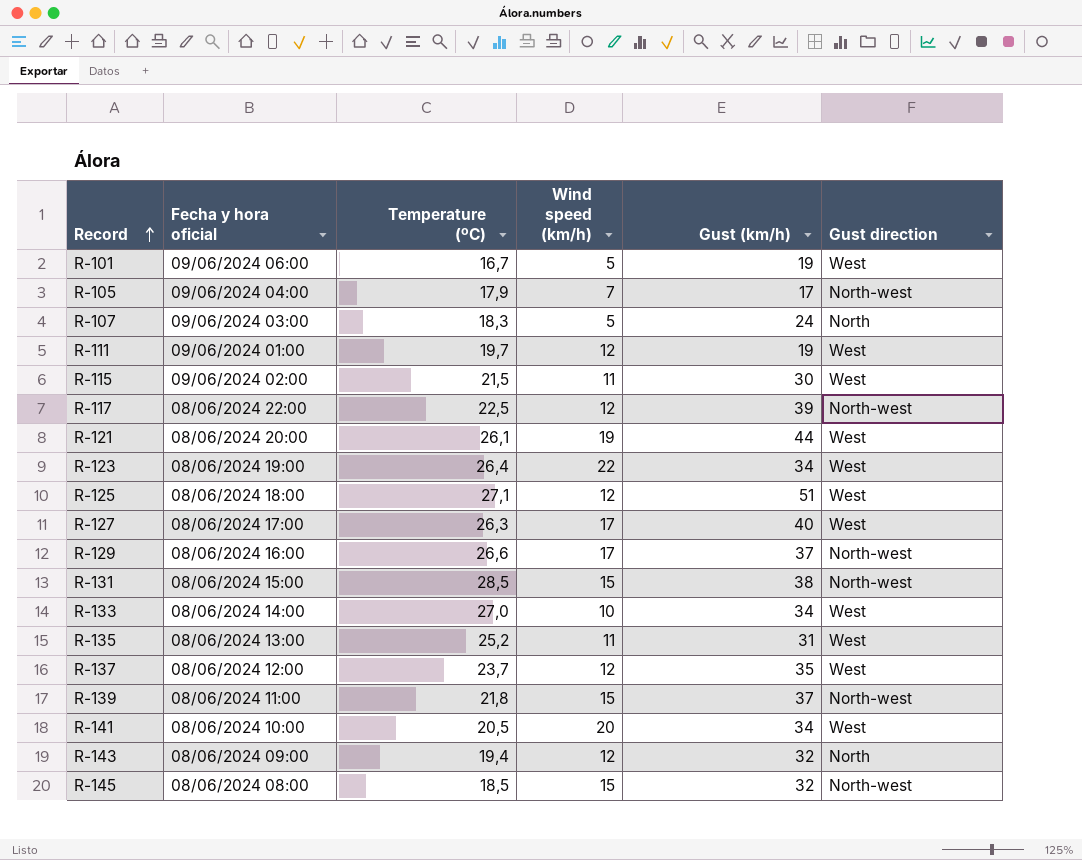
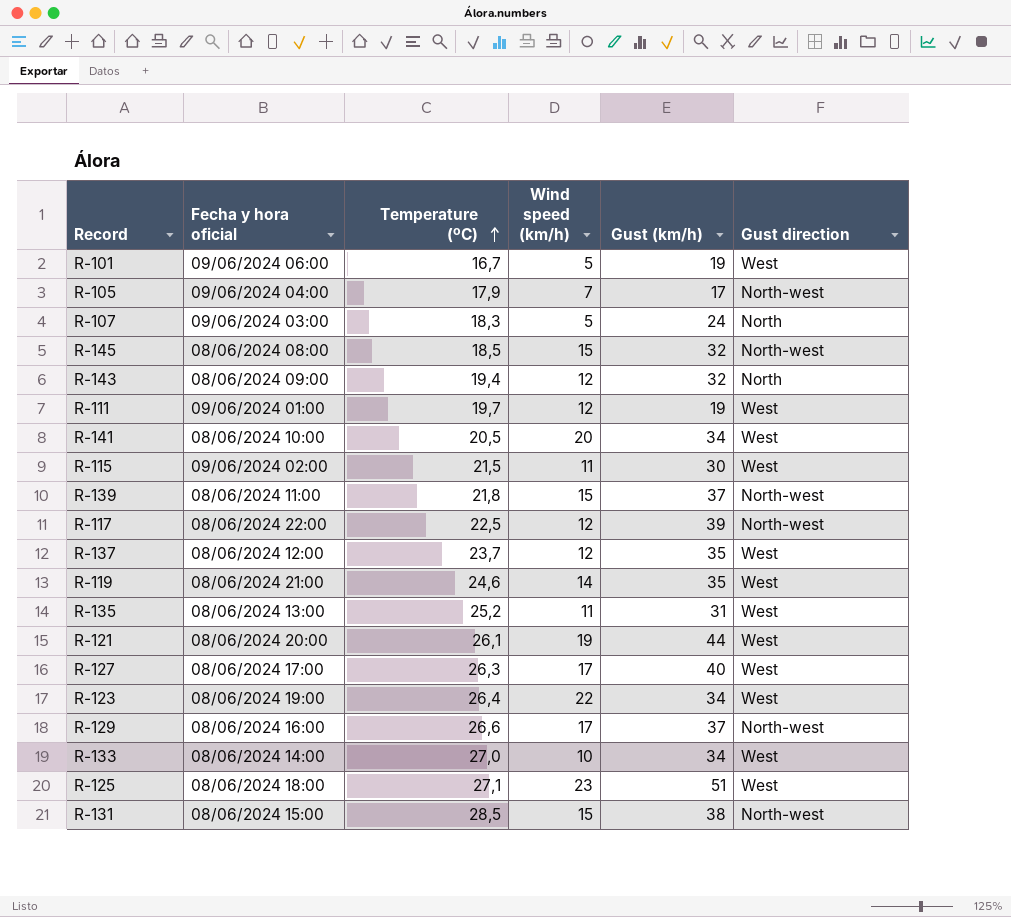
row order: Record ascending -> Temperature (ºC) ascending
row R-119: none -> 08/06/2024 21:00 | 24,6 | 14 | 35 | West
R-125 | Wind speed (km/h): 12 -> 23

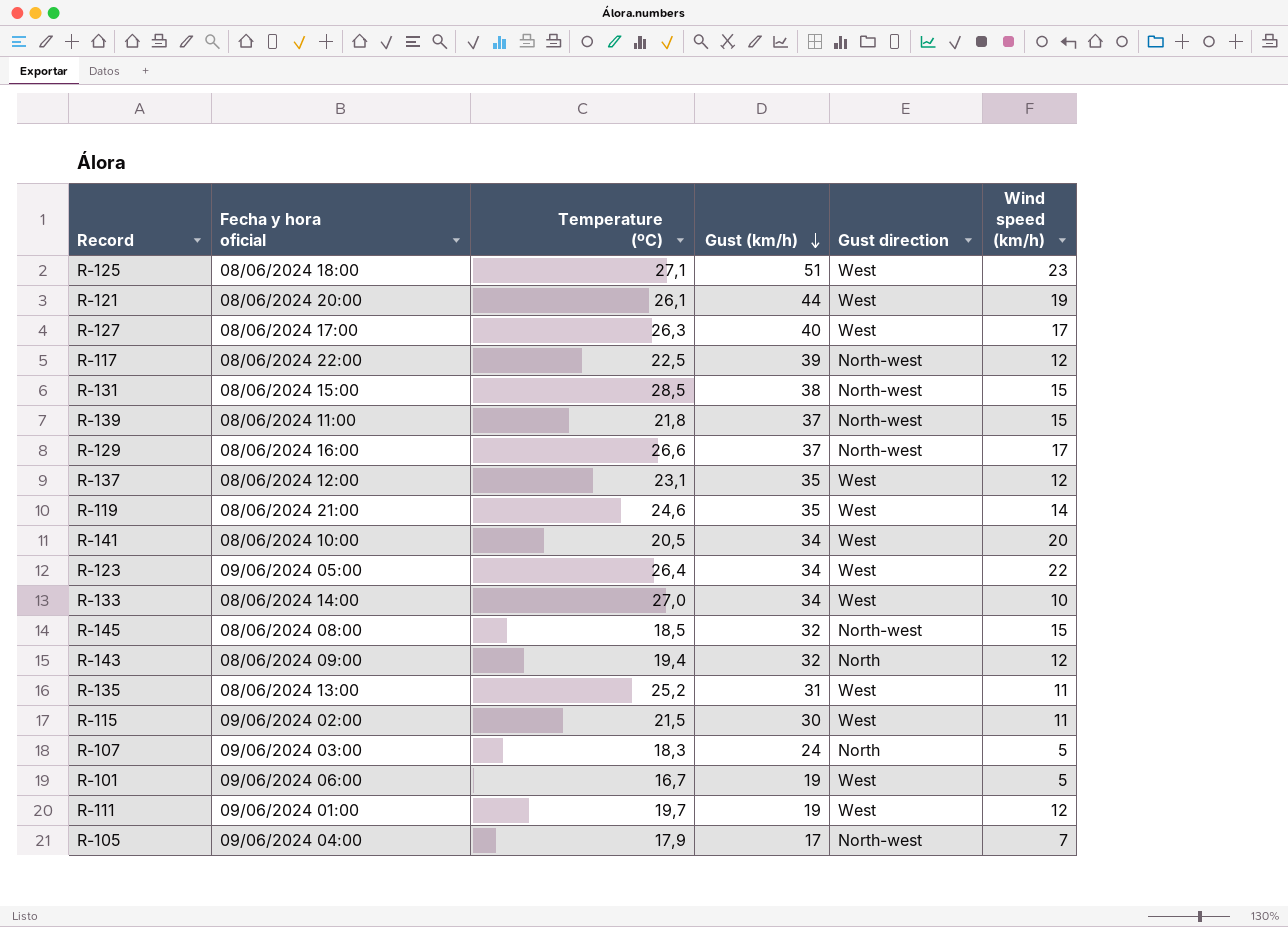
row order: Temperature (ºC) ascending -> Gust (km/h) descending
column Wind speed (km/h) | position: 4 -> 6
R-137 | Temperature (ºC): 23,7 -> 23,1
R-123 | Fecha y hora oficial: 08/06/2024 19:00 -> 09/06/2024 05:00

